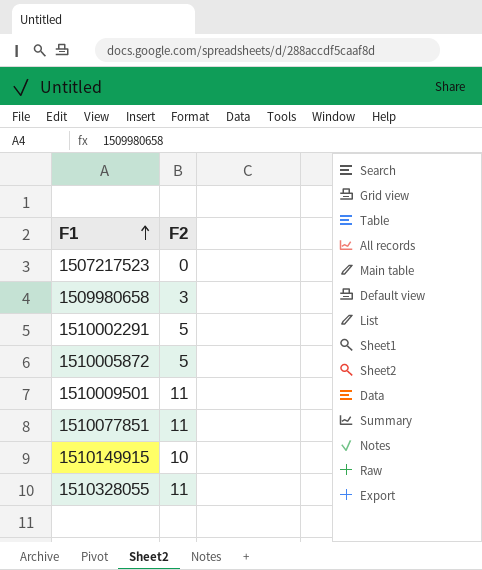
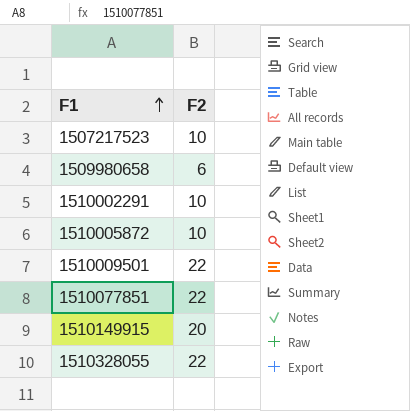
1507217523 | F2: 0 -> 10
1509980658 | F2: 3 -> 6
1510002291 | F2: 5 -> 10
1510005872 | F2: 5 -> 10
1510009501 | F2: 11 -> 22
1510077851 | F2: 11 -> 22
1510149915 | F2: 10 -> 20
1510328055 | F2: 11 -> 22

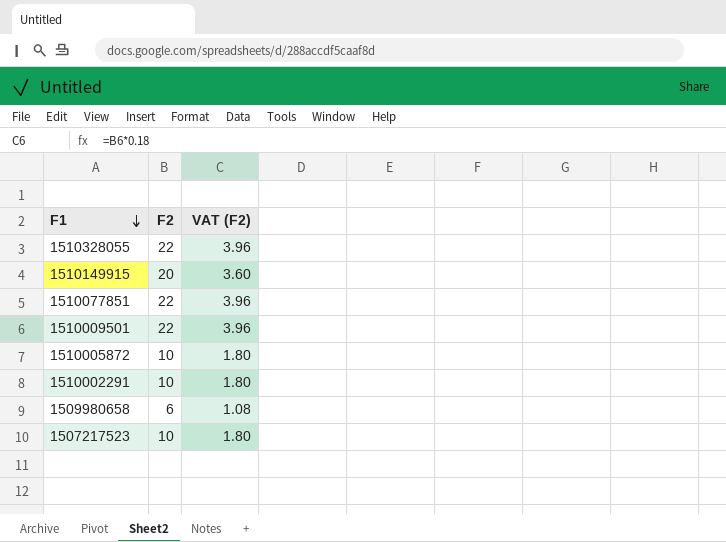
row order: F1 ascending -> F1 descending
column VAT (F2) | formula: none -> [F2] * 0.18

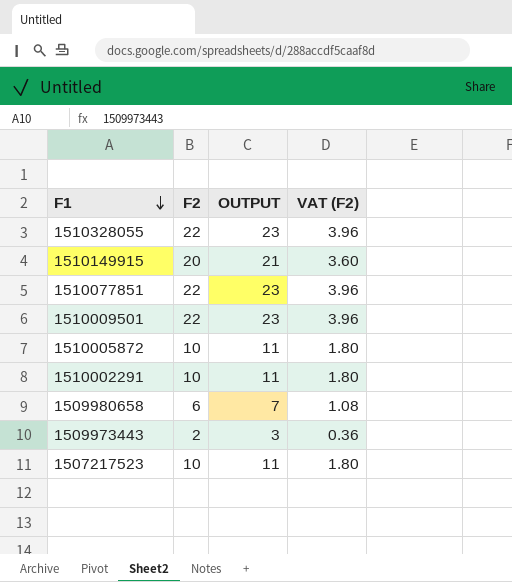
column OUTPUT | formula: none -> [F2] + 1
row 1509973443: none -> 2 | 3 | 0.36

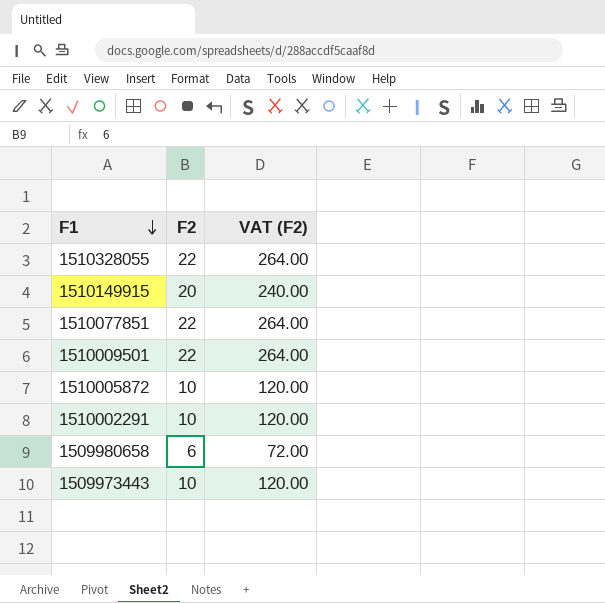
column OUTPUT | formula: [F2] + 1 -> none
column VAT (F2) | formula: [F2] * 0.18 -> [F2] * 12
row 1507217523: 10 | 11 | 1.80 -> none
1509973443 | F2: 2 -> 10

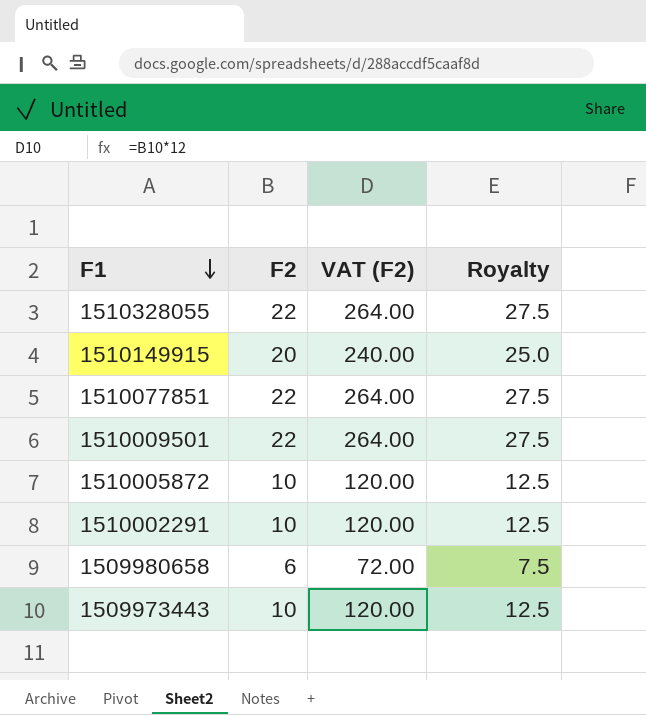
column Royalty | formula: none -> [F2] * 1.25

